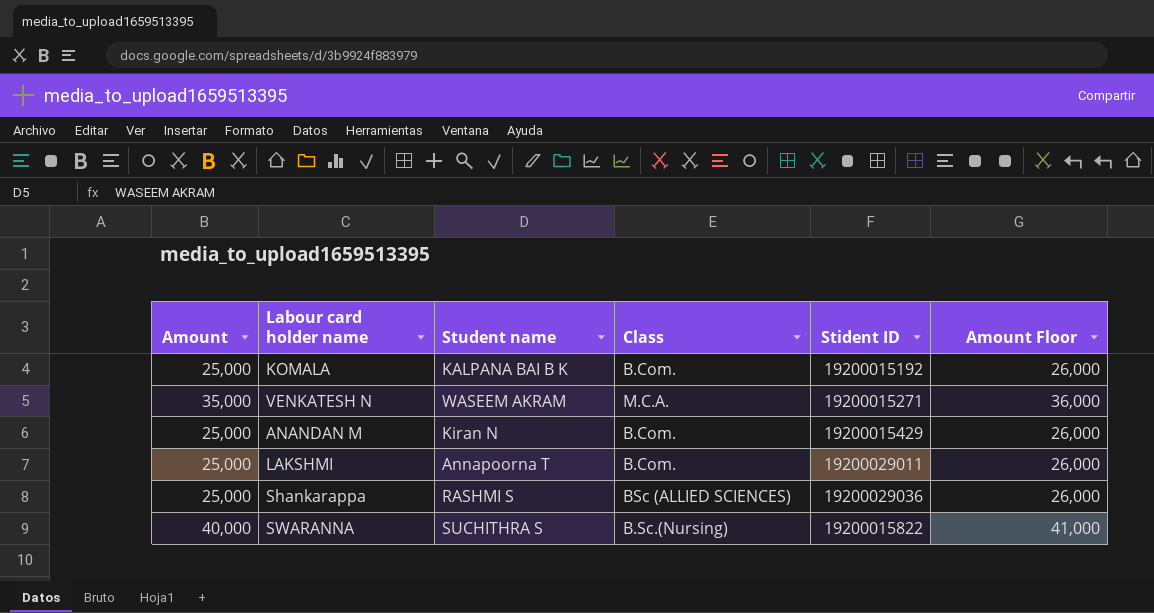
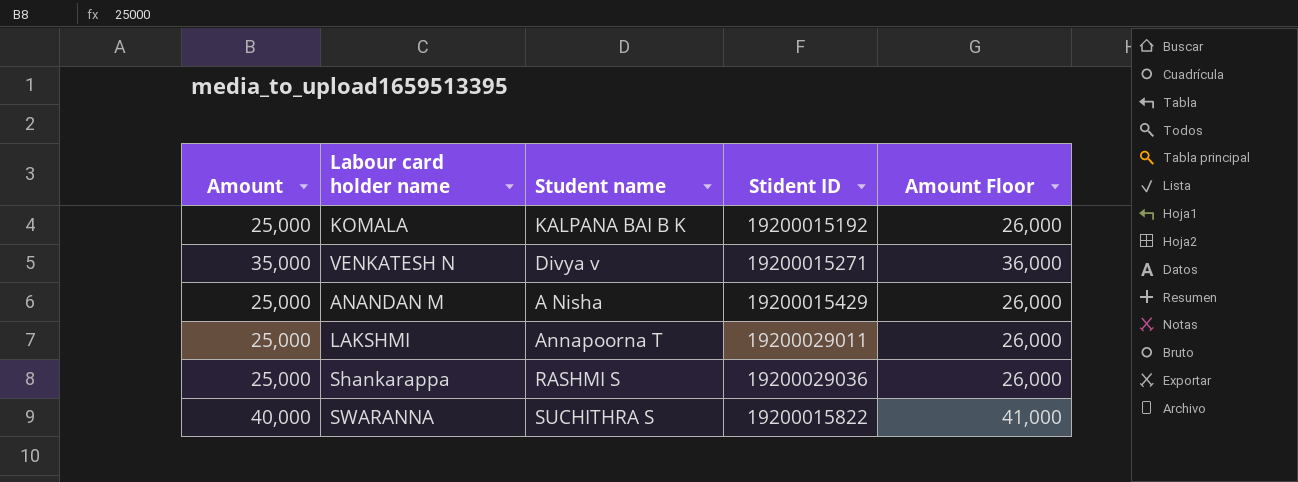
column Class | position: 4 -> none
VENKATESH N | Student name: WASEEM AKRAM -> Divya v
ANANDAN M | Student name: Kiran N -> A Nisha

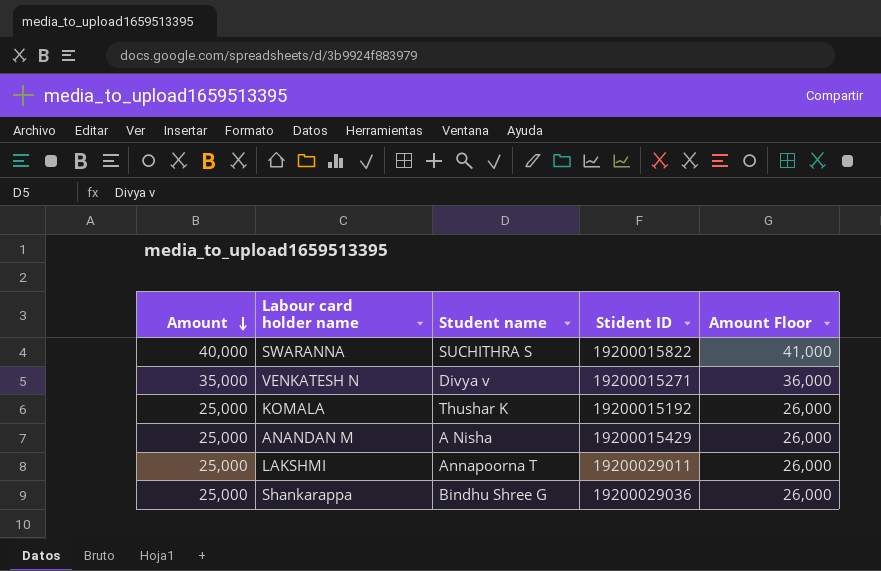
row order: none -> Amount descending
KOMALA | Student name: KALPANA BAI B K -> Thushar K
Shankarappa | Student name: RASHMI S -> Bindhu Shree G

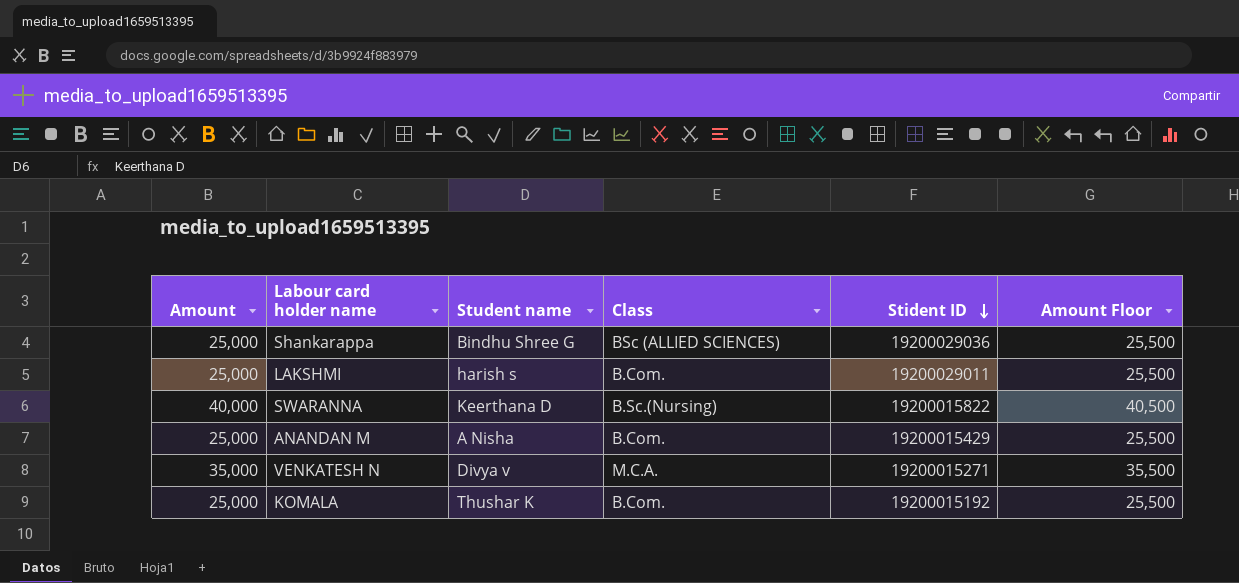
row order: Amount descending -> Stident ID descending
column Class | position: none -> 4
column Amount Floor | formula: [Amount] + 1000 -> [Amount] + 500
LAKSHMI | Student name: Annapoorna T -> harish s
SWARANNA | Student name: SUCHITHRA S -> Keerthana D

